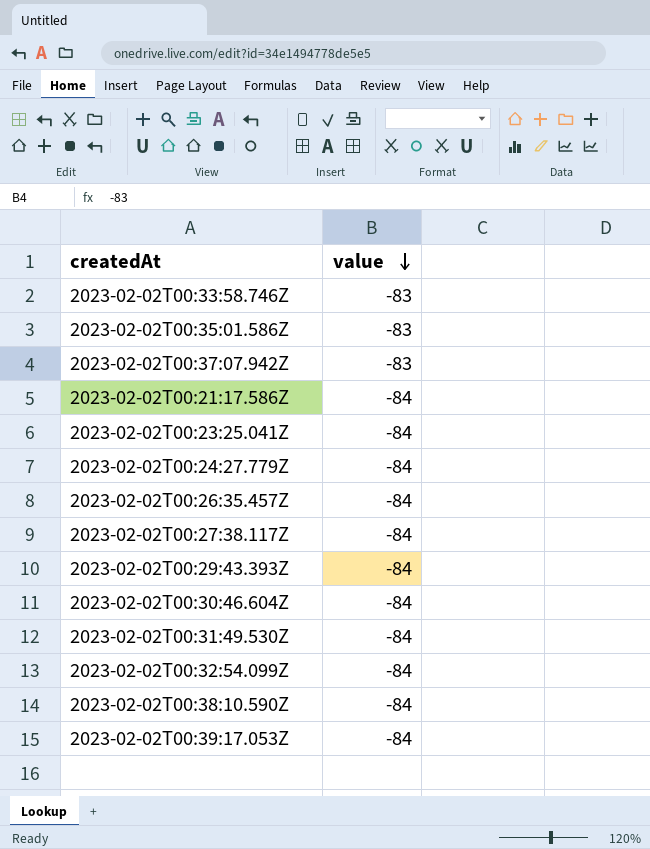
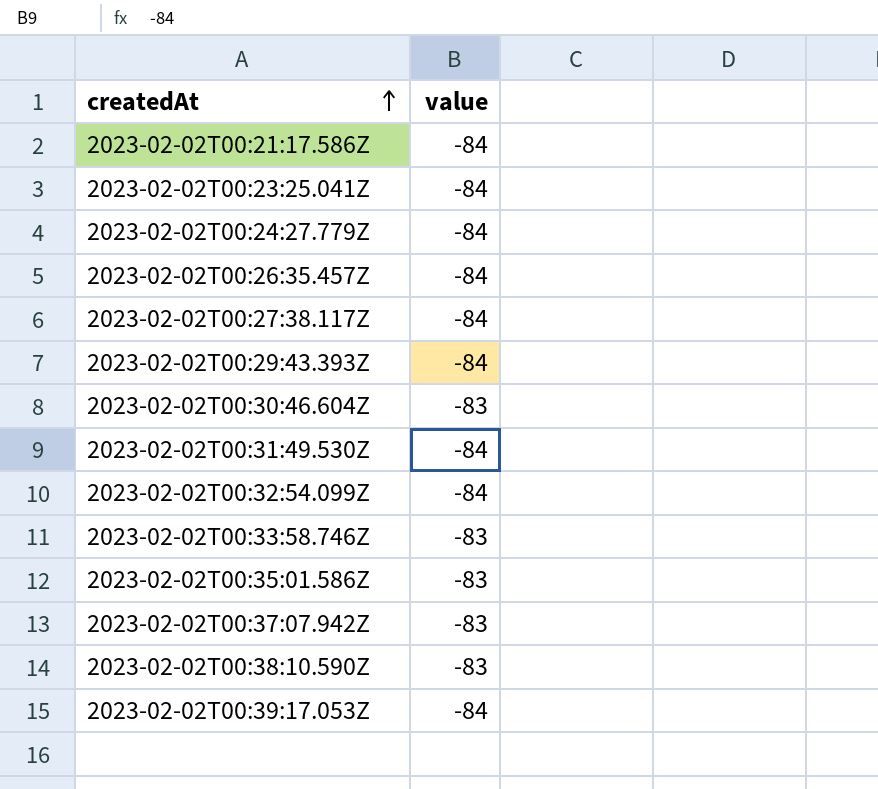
row order: value descending -> createdAt ascending
2023-02-02T00:30:46.604Z | value: -84 -> -83
2023-02-02T00:38:10.590Z | value: -84 -> -83

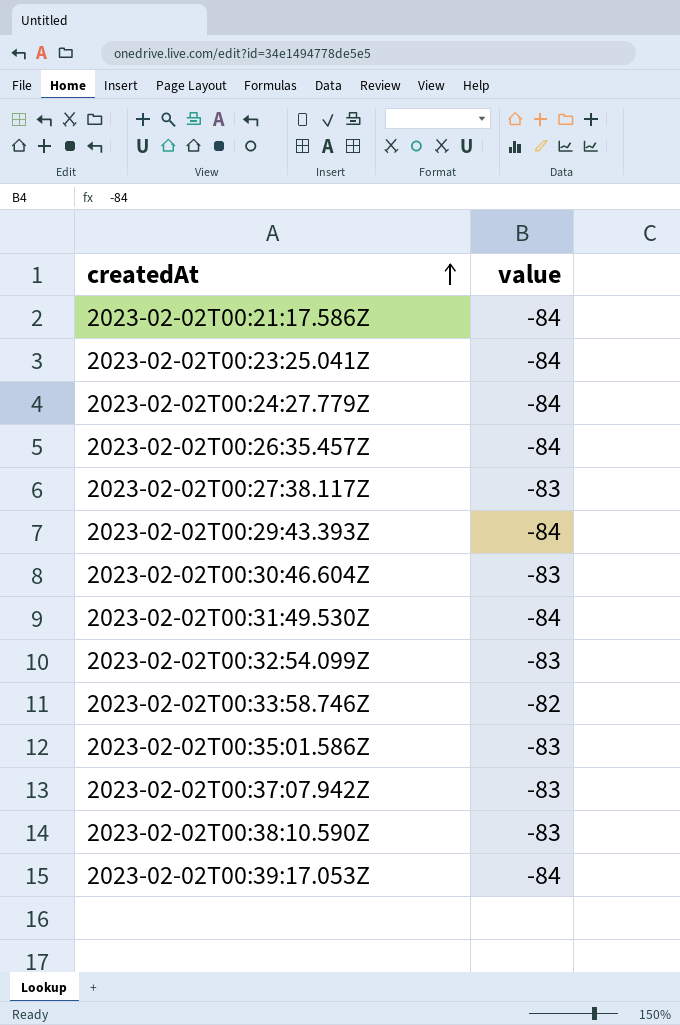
2023-02-02T00:27:38.117Z | value: -84 -> -83
2023-02-02T00:32:54.099Z | value: -84 -> -83
2023-02-02T00:33:58.746Z | value: -83 -> -82

